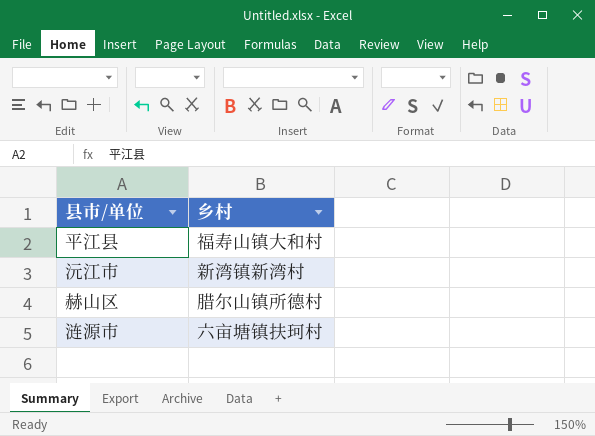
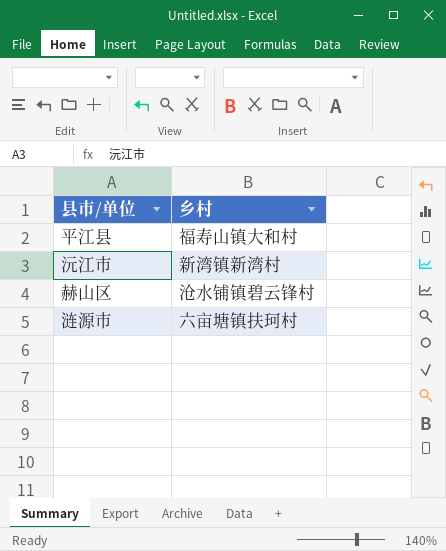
赫山区 | 乡村: 腊尔山镇所德村 -> 沧水铺镇碧云锋村

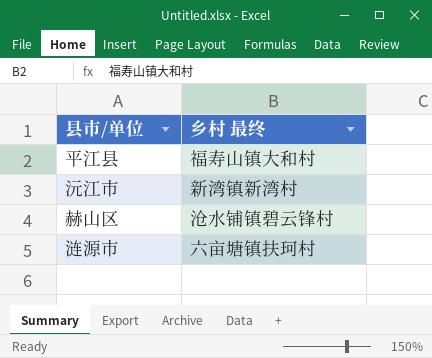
column name: 乡村 -> 乡村 最终

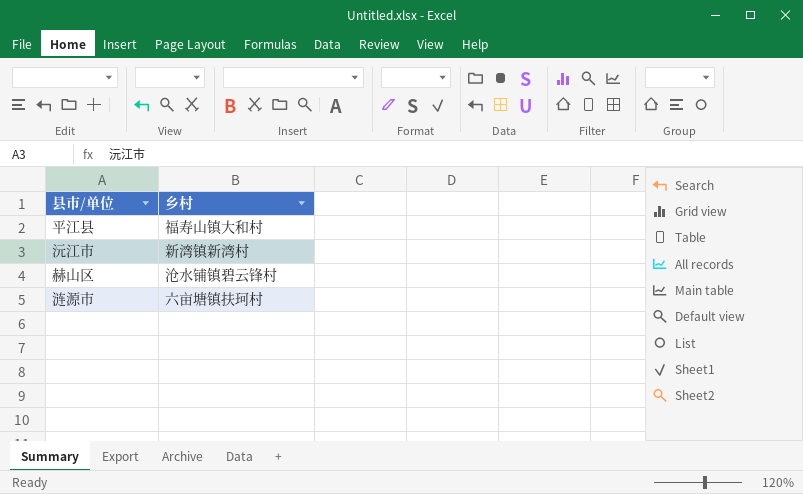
column name: 乡村 最终 -> 乡村

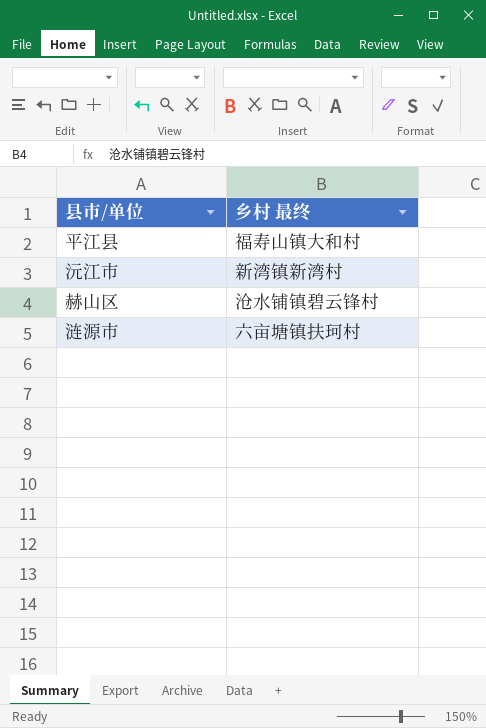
column name: 乡村 -> 乡村 最终

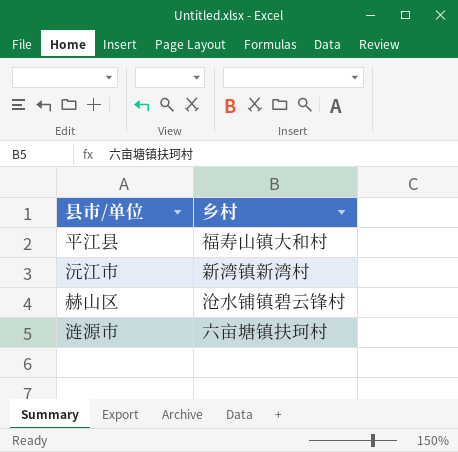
column name: 乡村 最终 -> 乡村

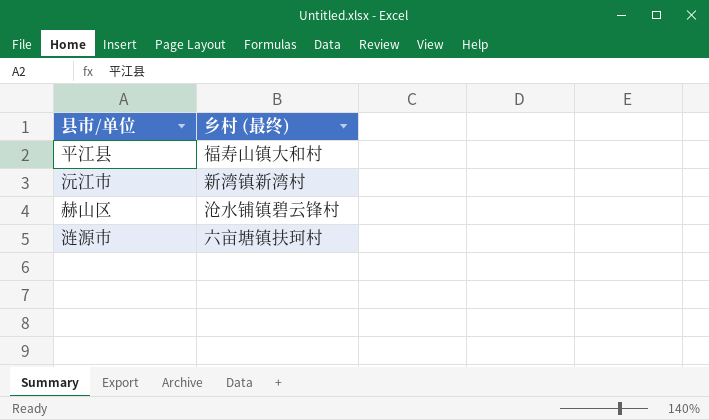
column name: 乡村 -> 乡村 (最终)

